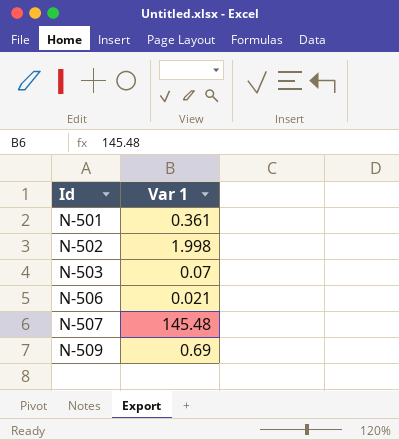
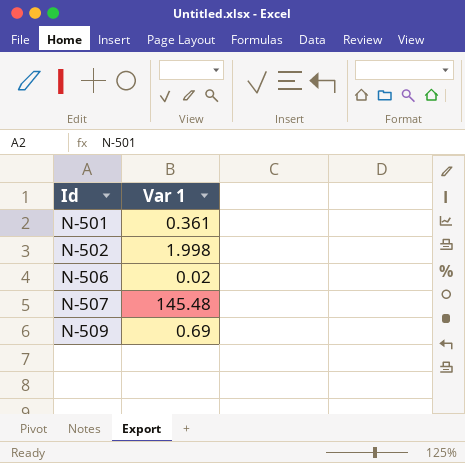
row N-503: 0.07 -> none
N-506 | Var 1: 0.021 -> 0.02

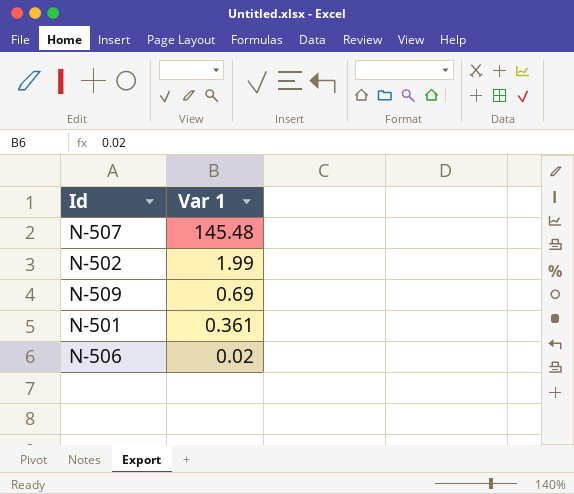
row order: Id ascending -> Var 1 descending
N-502 | Var 1: 1.998 -> 1.99

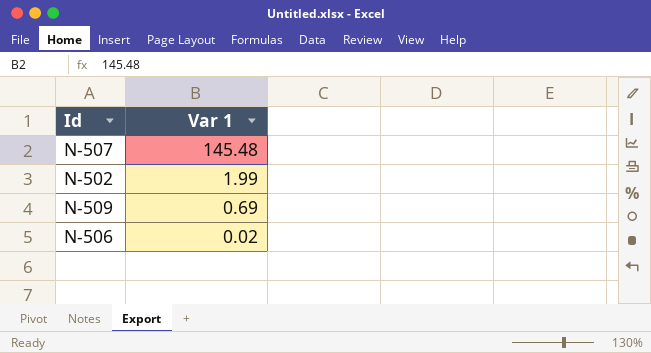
row N-501: 0.361 -> none

